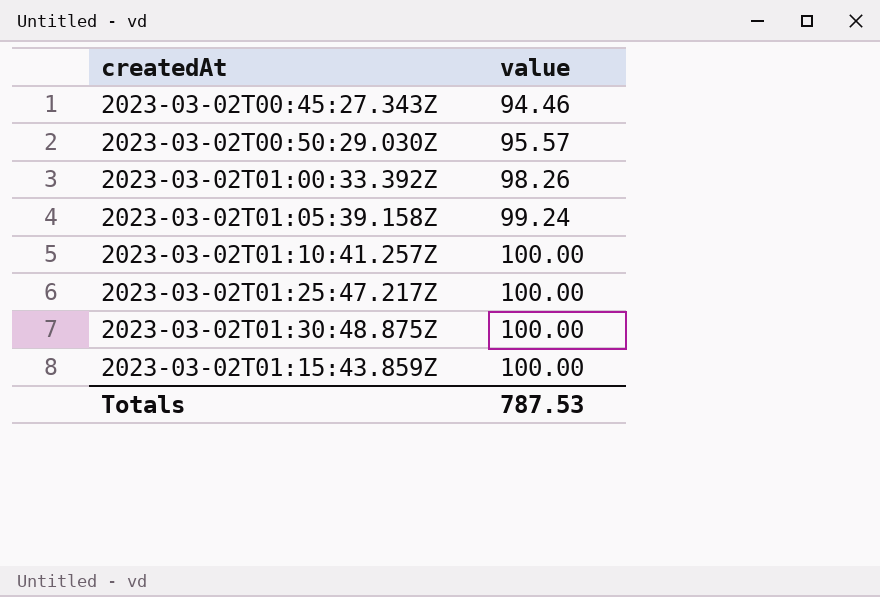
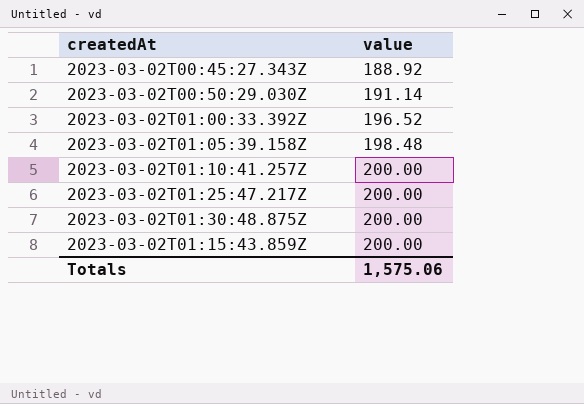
2023-03-02T00:45:27.343Z | value: 94.46 -> 188.92
2023-03-02T00:50:29.030Z | value: 95.57 -> 191.14
2023-03-02T01:00:33.392Z | value: 98.26 -> 196.52
2023-03-02T01:05:39.158Z | value: 99.24 -> 198.48
2023-03-02T01:10:41.257Z | value: 100.00 -> 200.00
2023-03-02T01:25:47.217Z | value: 100.00 -> 200.00
2023-03-02T01:30:48.875Z | value: 100.00 -> 200.00
2023-03-02T01:15:43.859Z | value: 100.00 -> 200.00
Totals | value: 787.53 -> 1,575.06

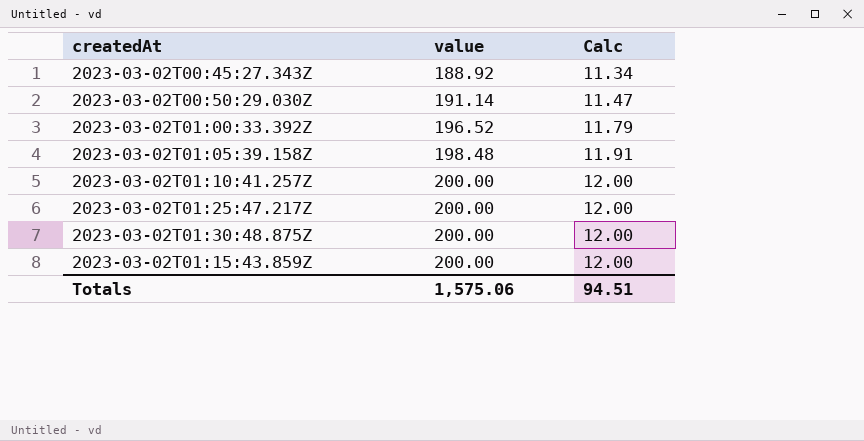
column Calc | formula: none -> [value] * 0.06

